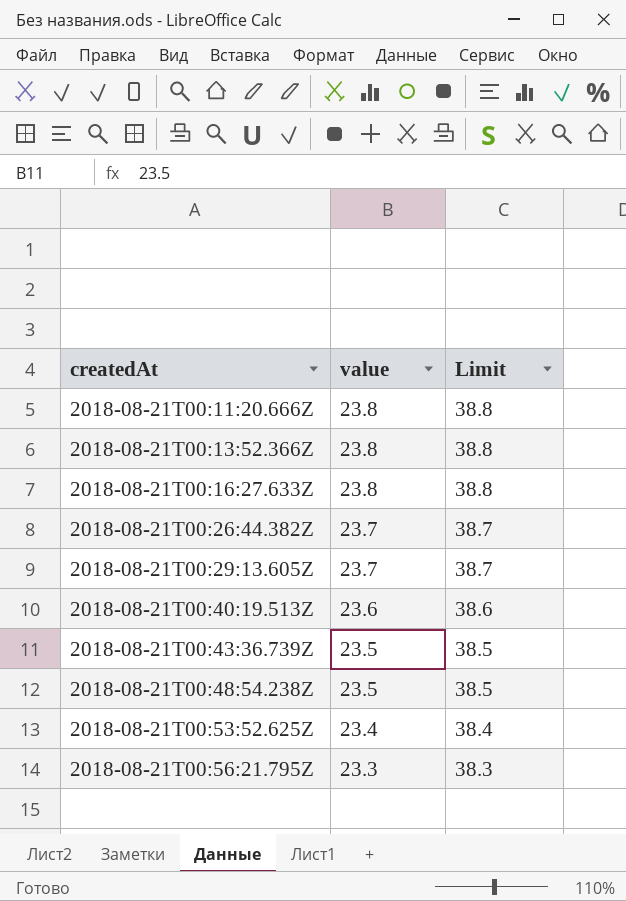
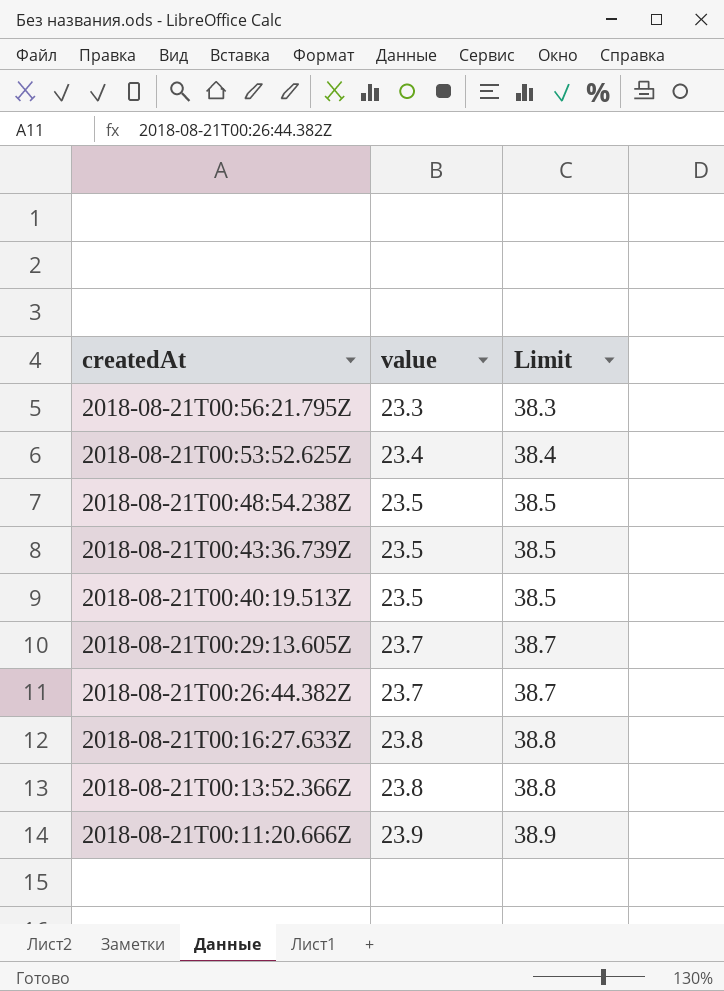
row order: createdAt ascending -> createdAt descending
2018-08-21T00:40:19.513Z | value: 23.6 -> 23.5
2018-08-21T00:40:19.513Z | Limit: 38.6 -> 38.5
2018-08-21T00:11:20.666Z | value: 23.8 -> 23.9
2018-08-21T00:11:20.666Z | Limit: 38.8 -> 38.9

